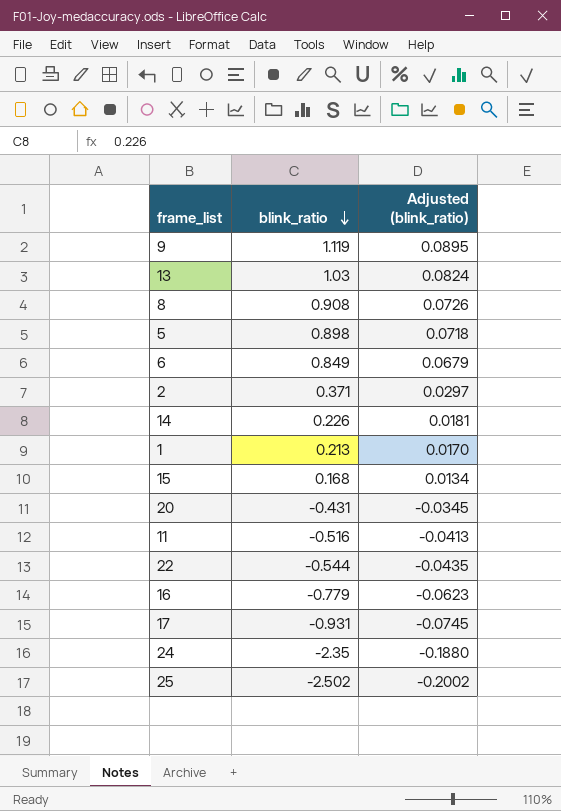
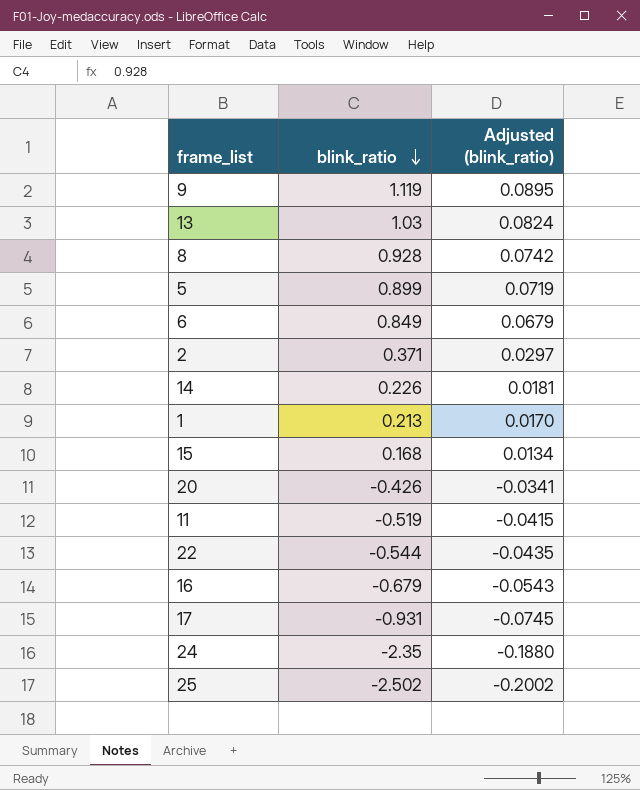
8 | blink_ratio: 0.908 -> 0.928
8 | Adjusted (blink_ratio): 0.0726 -> 0.0742
5 | blink_ratio: 0.898 -> 0.899
5 | Adjusted (blink_ratio): 0.0718 -> 0.0719
20 | blink_ratio: -0.431 -> -0.426
20 | Adjusted (blink_ratio): -0.0345 -> -0.0341
11 | blink_ratio: -0.516 -> -0.519
11 | Adjusted (blink_ratio): -0.0413 -> -0.0415
16 | blink_ratio: -0.779 -> -0.679
16 | Adjusted (blink_ratio): -0.0623 -> -0.0543

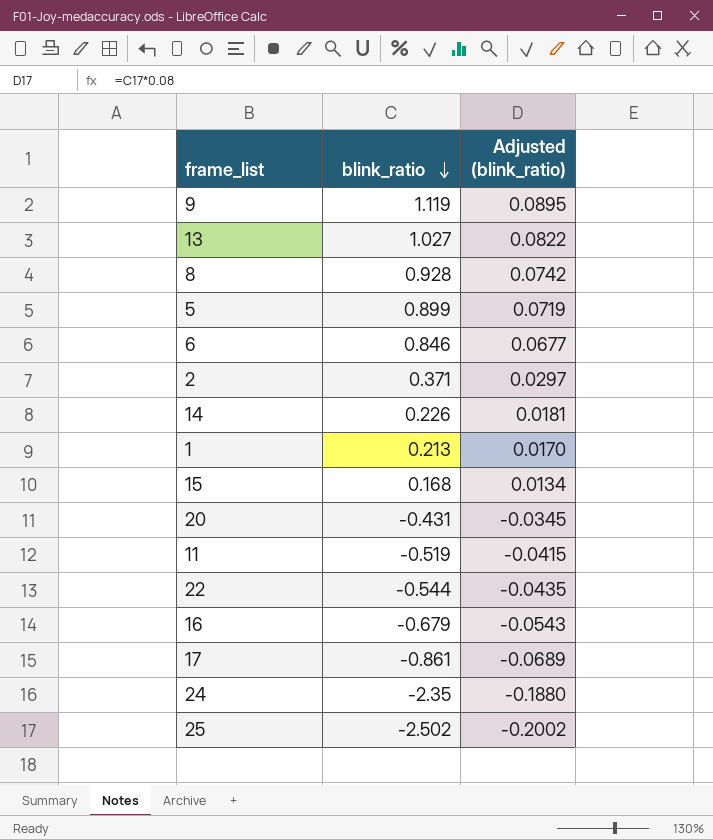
13 | blink_ratio: 1.03 -> 1.027
13 | Adjusted (blink_ratio): 0.0824 -> 0.0822
6 | blink_ratio: 0.849 -> 0.846
6 | Adjusted (blink_ratio): 0.0679 -> 0.0677
20 | blink_ratio: -0.426 -> -0.431
20 | Adjusted (blink_ratio): -0.0341 -> -0.0345
17 | blink_ratio: -0.931 -> -0.861
17 | Adjusted (blink_ratio): -0.0745 -> -0.0689

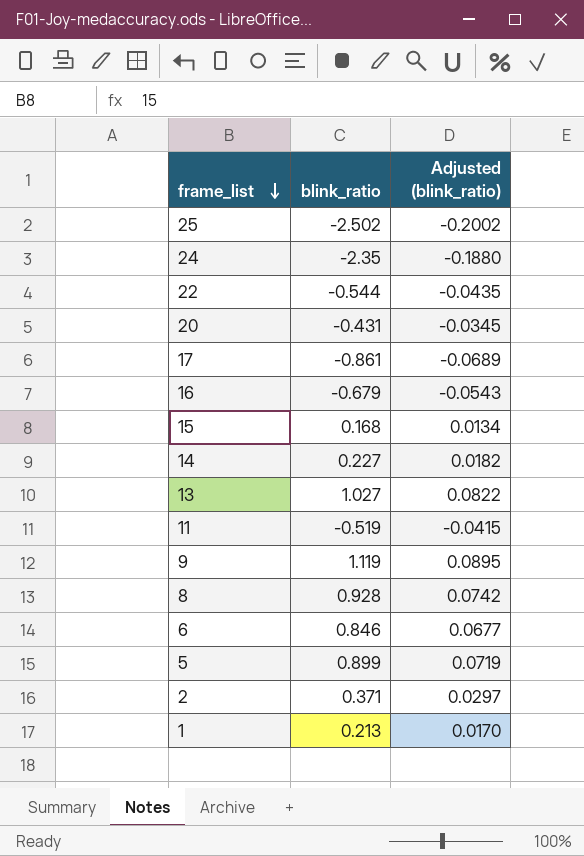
row order: blink_ratio descending -> frame_list descending
14 | blink_ratio: 0.226 -> 0.227
14 | Adjusted (blink_ratio): 0.0181 -> 0.0182

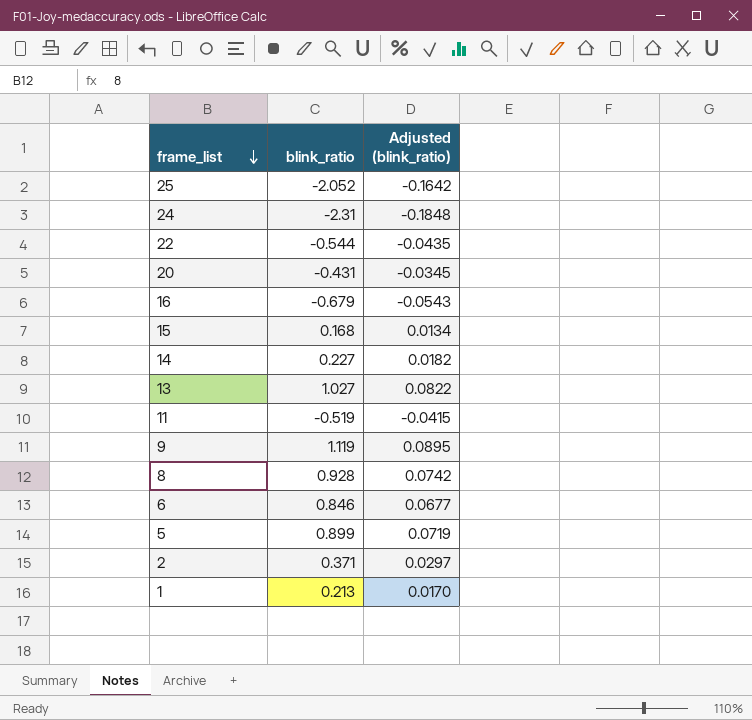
row 17: -0.861 | -0.0689 -> none
25 | blink_ratio: -2.502 -> -2.052
25 | Adjusted (blink_ratio): -0.2002 -> -0.1642
24 | blink_ratio: -2.35 -> -2.31
24 | Adjusted (blink_ratio): -0.1880 -> -0.1848

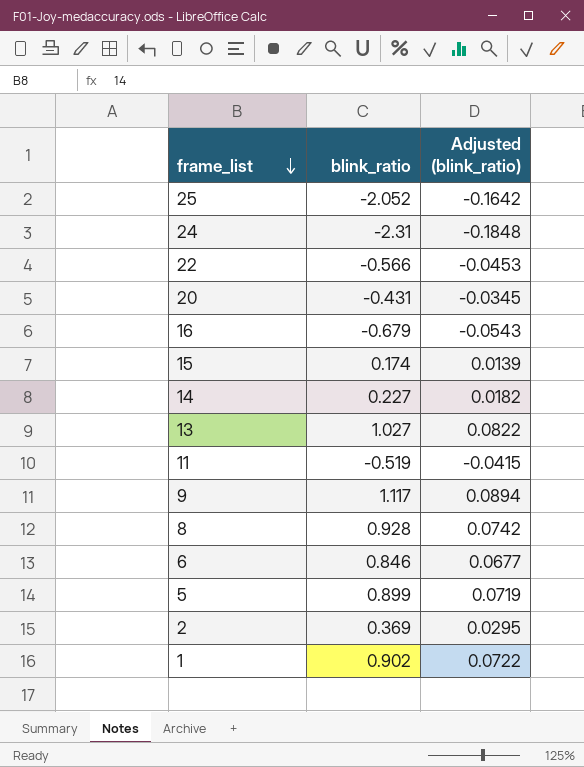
22 | blink_ratio: -0.544 -> -0.566
22 | Adjusted (blink_ratio): -0.0435 -> -0.0453
15 | blink_ratio: 0.168 -> 0.174
15 | Adjusted (blink_ratio): 0.0134 -> 0.0139
9 | blink_ratio: 1.119 -> 1.117
9 | Adjusted (blink_ratio): 0.0895 -> 0.0894
2 | blink_ratio: 0.371 -> 0.369
2 | Adjusted (blink_ratio): 0.0297 -> 0.0295
1 | blink_ratio: 0.213 -> 0.902
1 | Adjusted (blink_ratio): 0.0170 -> 0.0722

